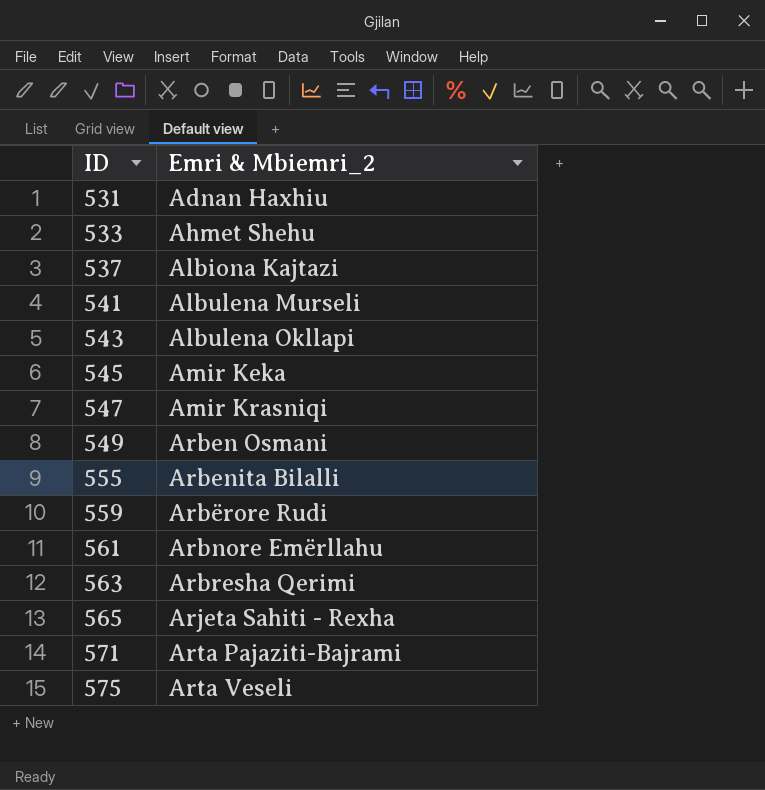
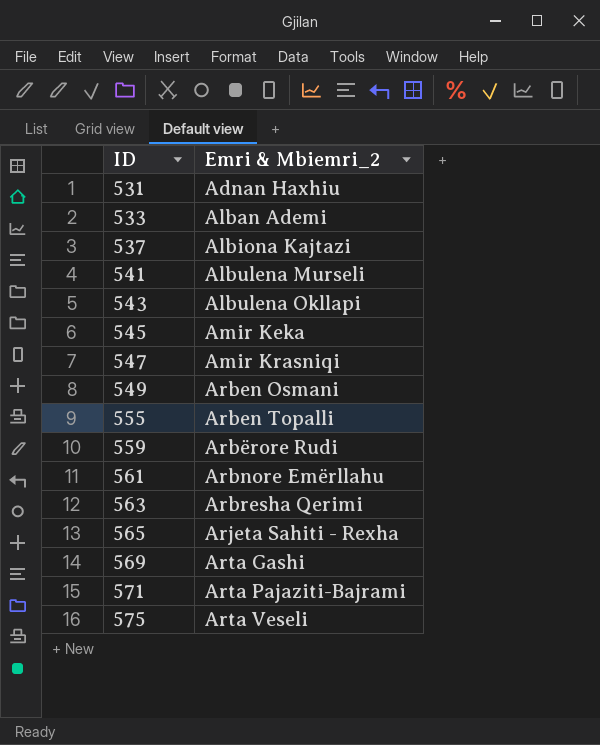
533 | Emri & Mbiemri_2: Ahmet Shehu -> Alban Ademi
555 | Emri & Mbiemri_2: Arbenita Bilalli -> Arben Topalli
row 569: none -> Arta Gashi

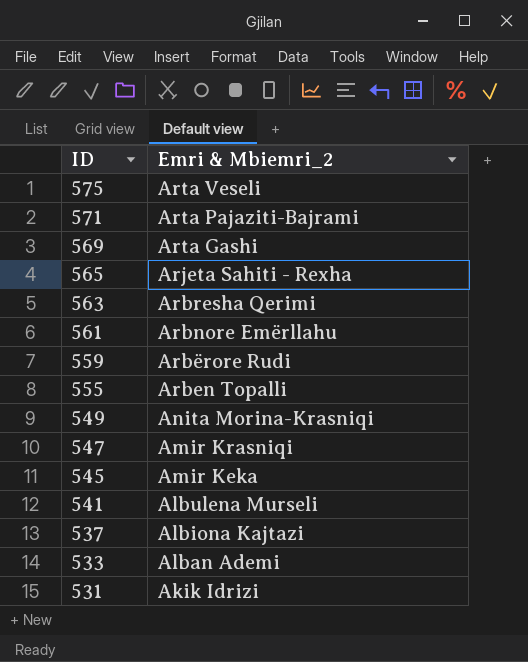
row order: ID ascending -> ID descending
row 543: Albulena Okllapi -> none
549 | Emri & Mbiemri_2: Arben Osmani -> Anita Morina-Krasniqi
531 | Emri & Mbiemri_2: Adnan Haxhiu -> Akik Idrizi

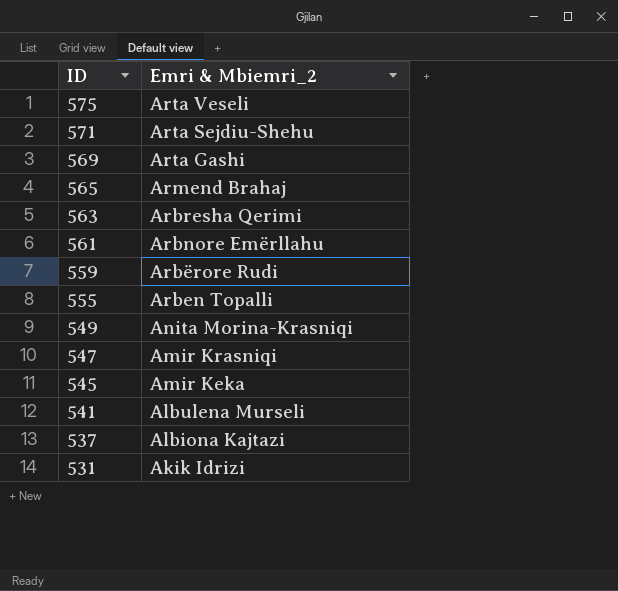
row 533: Alban Ademi -> none
571 | Emri & Mbiemri_2: Arta Pajaziti-Bajrami -> Arta Sejdiu-Shehu
565 | Emri & Mbiemri_2: Arjeta Sahiti - Rexha -> Armend Brahaj

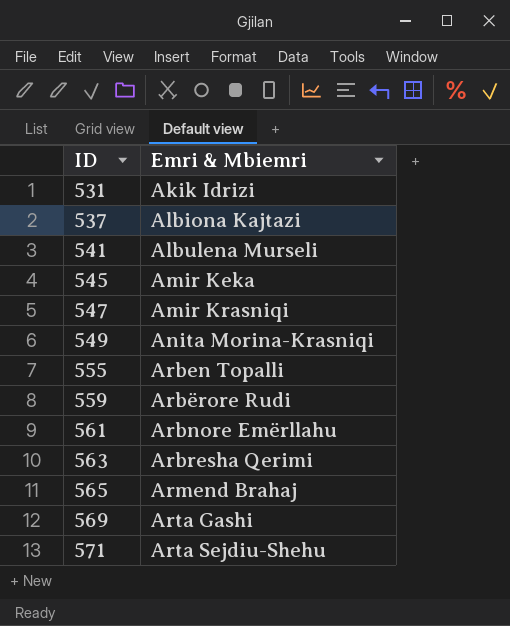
row order: ID descending -> ID ascending
column name: Emri & Mbiemri_2 -> Emri & Mbiemri
row 575: Arta Veseli -> none

